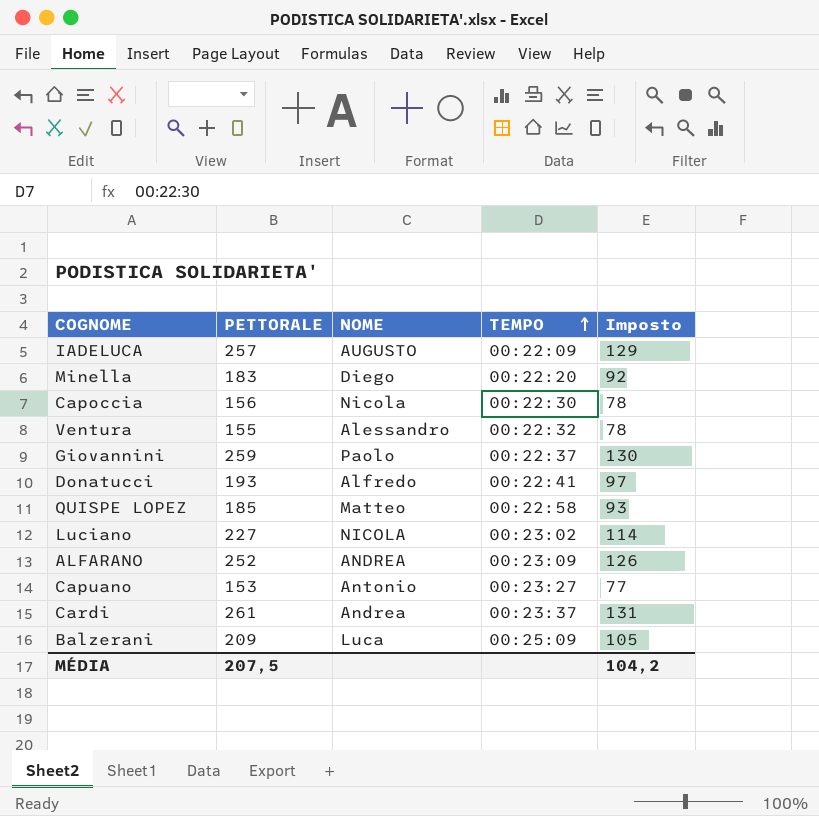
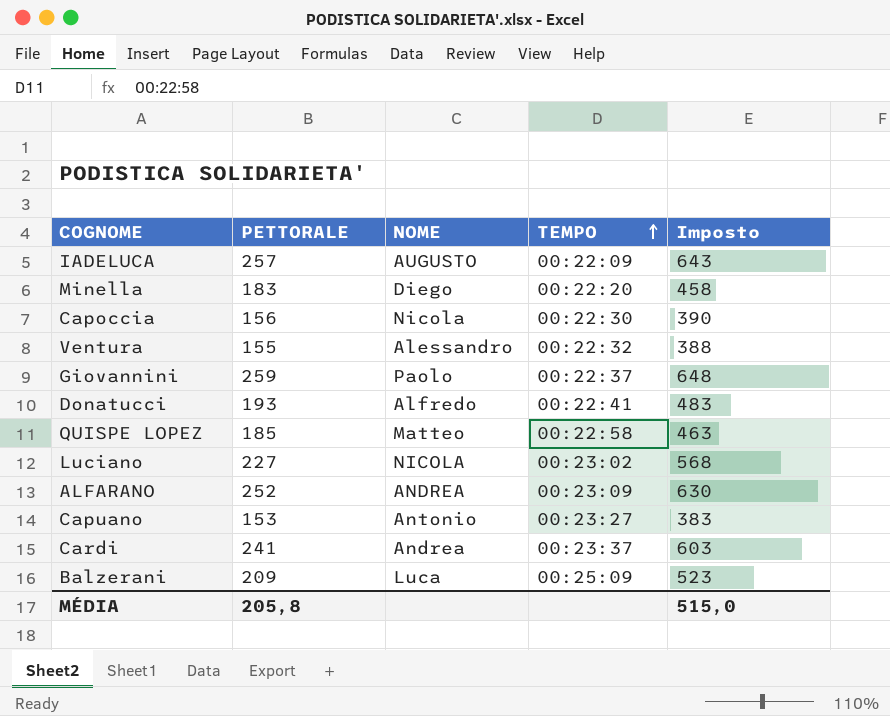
column Imposto | formula: [PETTORALE] * 0,5 -> [PETTORALE] * 2,5
Cardi | PETTORALE: 261 -> 241
MÉDIA | PETTORALE: 207,5 -> 205,8
MÉDIA | Imposto: 104,2 -> 515,0

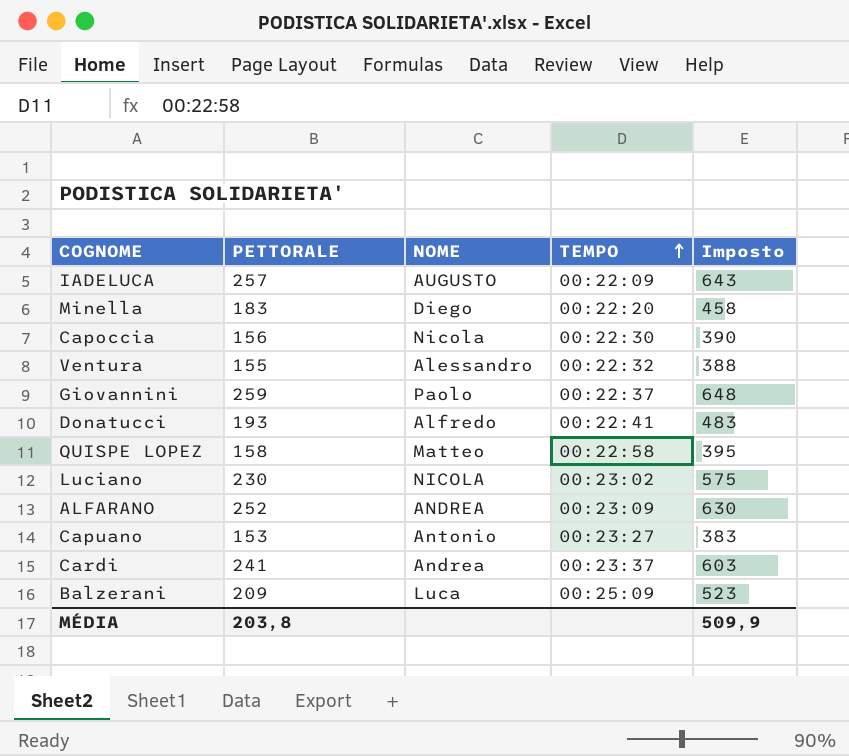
QUISPE LOPEZ | PETTORALE: 185 -> 158
QUISPE LOPEZ | Imposto: 463 -> 395
Luciano | PETTORALE: 227 -> 230
Luciano | Imposto: 568 -> 575
MÉDIA | PETTORALE: 205,8 -> 203,8
MÉDIA | Imposto: 515,0 -> 509,9

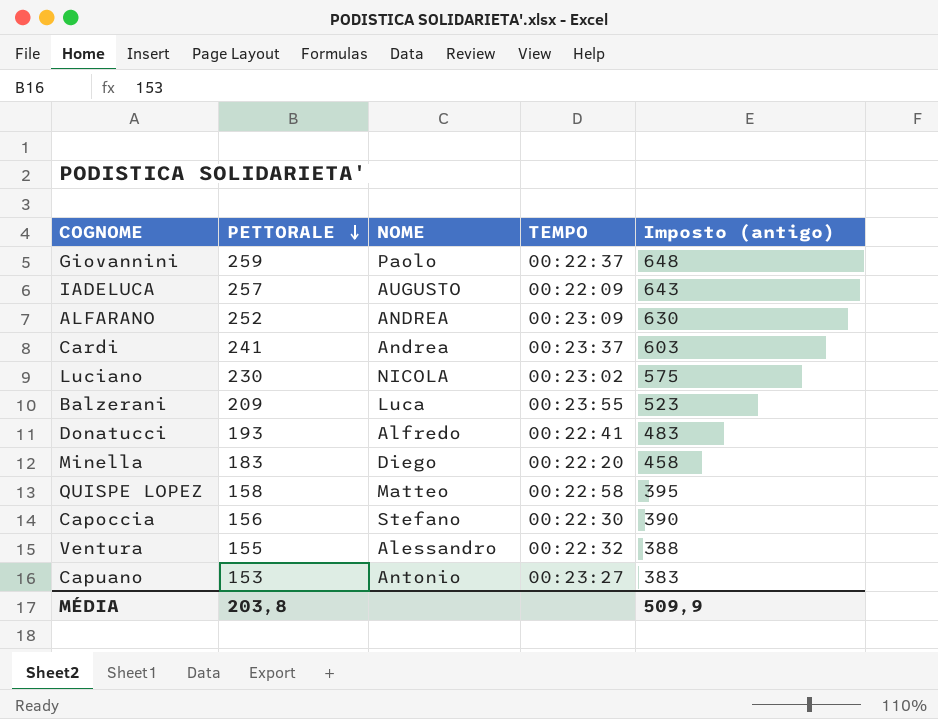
row order: TEMPO ascending -> PETTORALE descending
column name: Imposto -> Imposto (antigo)
Balzerani | TEMPO: 00:25:09 -> 00:23:55
Capoccia | NOME: Nicola -> Stefano

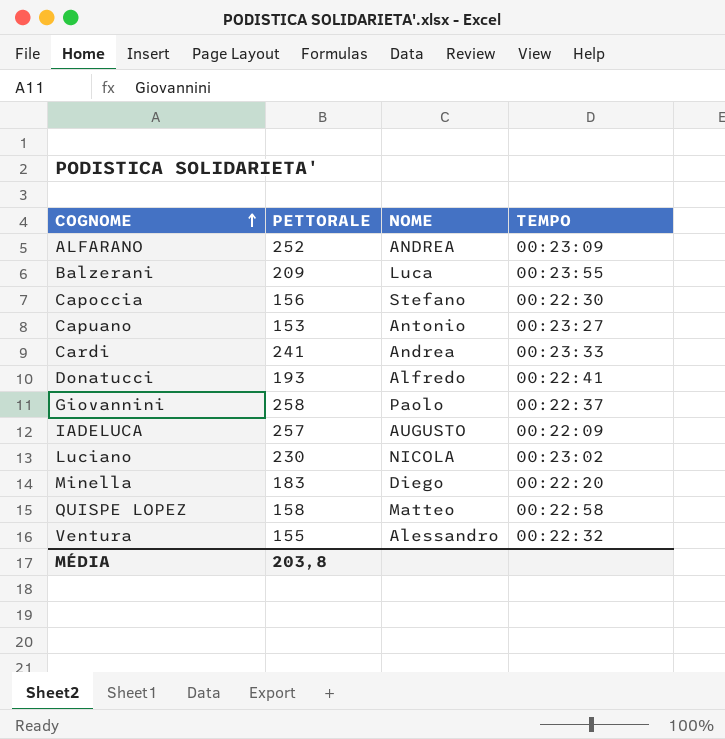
row order: PETTORALE descending -> COGNOME ascending
column Imposto (antigo) | formula: [PETTORALE] * 2,5 -> none
Cardi | TEMPO: 00:23:37 -> 00:23:33
Giovannini | PETTORALE: 259 -> 258

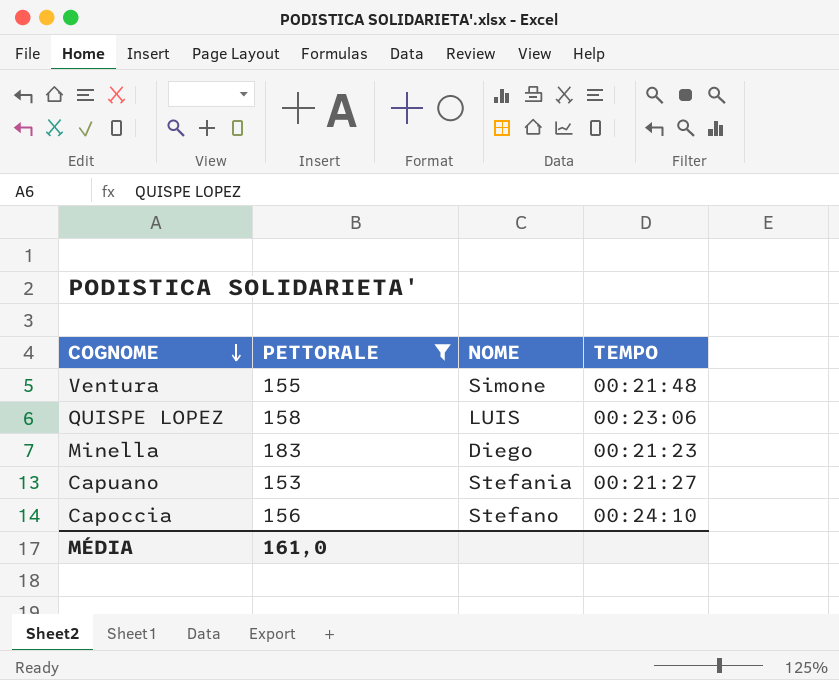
filter: none -> PETTORALE <= 183
row order: COGNOME ascending -> COGNOME descending
Ventura | NOME: Alessandro -> Simone
Ventura | TEMPO: 00:22:32 -> 00:21:48
QUISPE LOPEZ | NOME: Matteo -> LUIS
QUISPE LOPEZ | TEMPO: 00:22:58 -> 00:23:06
Minella | TEMPO: 00:22:20 -> 00:21:23
Capuano | NOME: Antonio -> Stefania
Capuano | TEMPO: 00:23:27 -> 00:21:27
Capoccia | TEMPO: 00:22:30 -> 00:24:10
MÉDIA | PETTORALE: 203,8 -> 161,0

